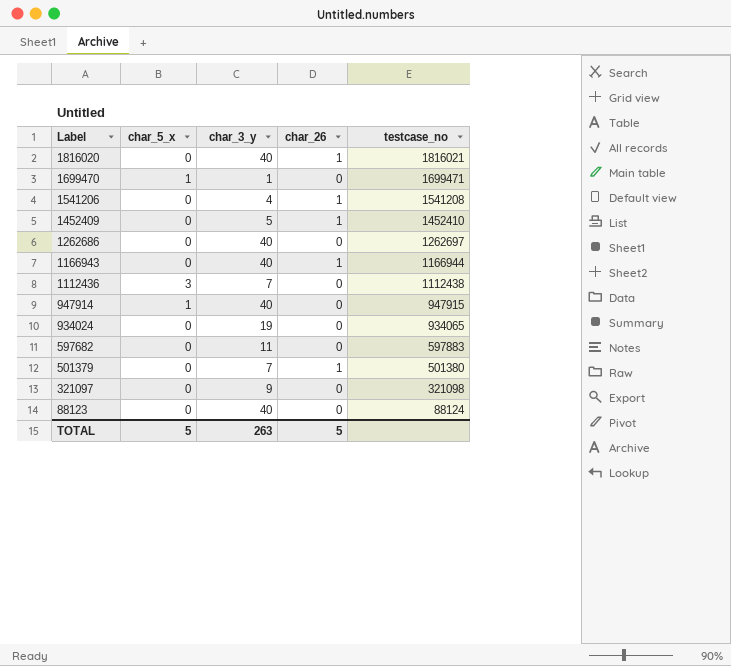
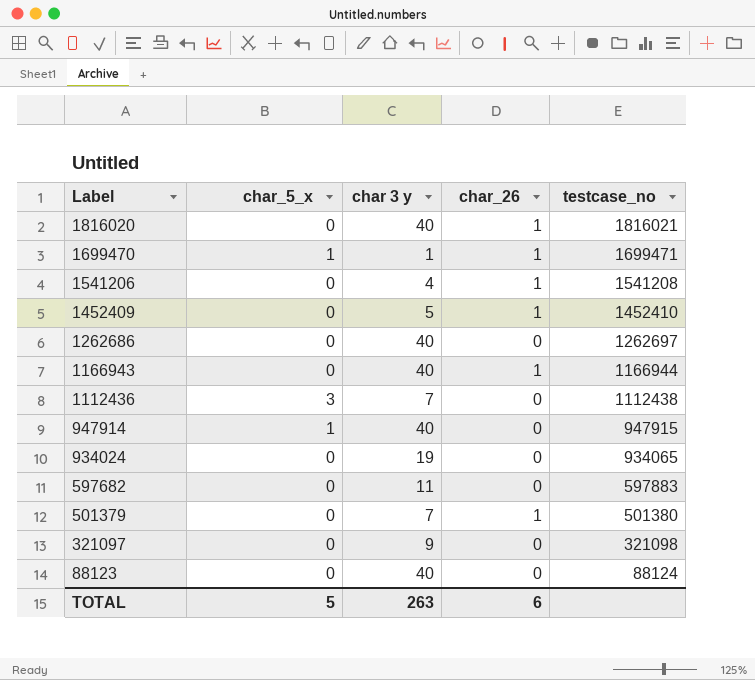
column name: char_3_y -> char 3 y
1699470 | char_26: 0 -> 1
TOTAL | char_26: 5 -> 6

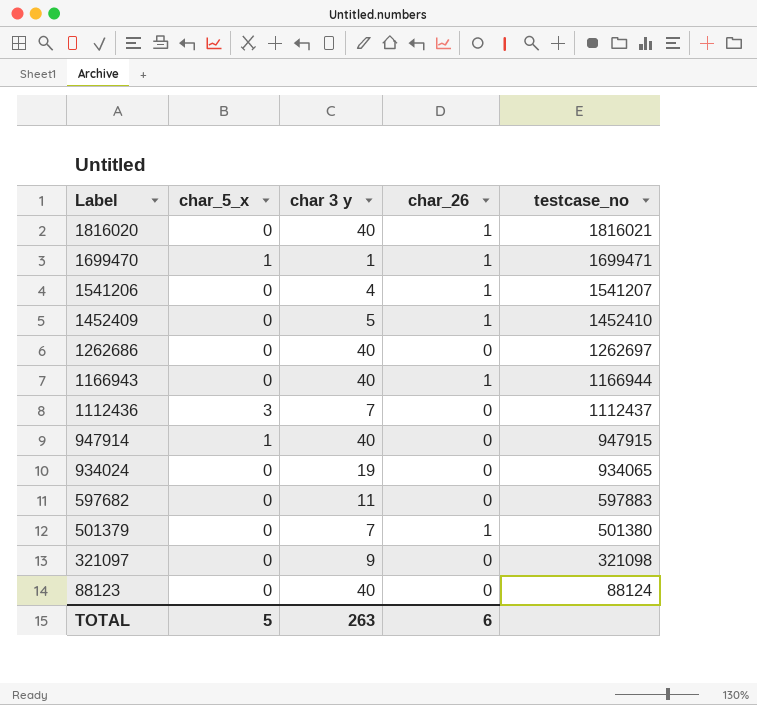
1541206 | testcase_no: 1541208 -> 1541207
1112436 | testcase_no: 1112438 -> 1112437

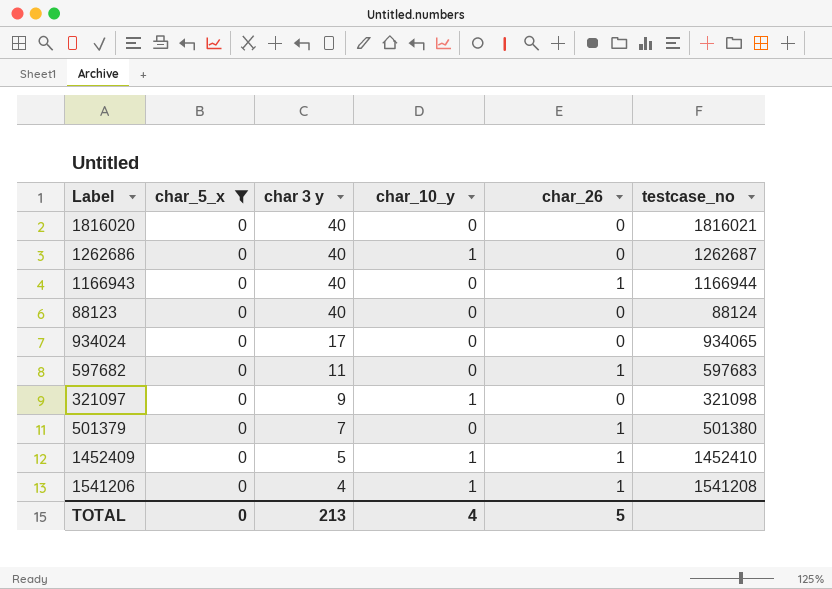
filter: none -> char_5_x = 0
row order: Label descending -> char 3 y descending
column char_10_y | position: none -> 4
1816020 | char_26: 1 -> 0
1262686 | testcase_no: 1262697 -> 1262687
934024 | char 3 y: 19 -> 17
597682 | char_26: 0 -> 1
597682 | testcase_no: 597883 -> 597683
1541206 | testcase_no: 1541207 -> 1541208
TOTAL | char_5_x: 5 -> 0
TOTAL | char 3 y: 263 -> 213
TOTAL | char_26: 6 -> 5

